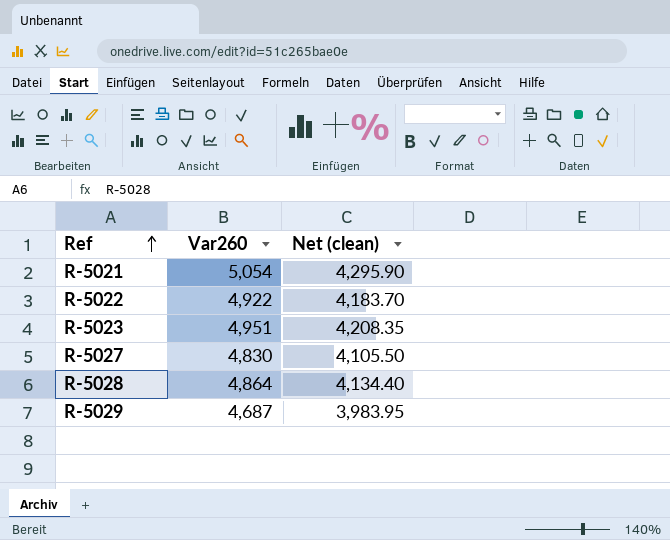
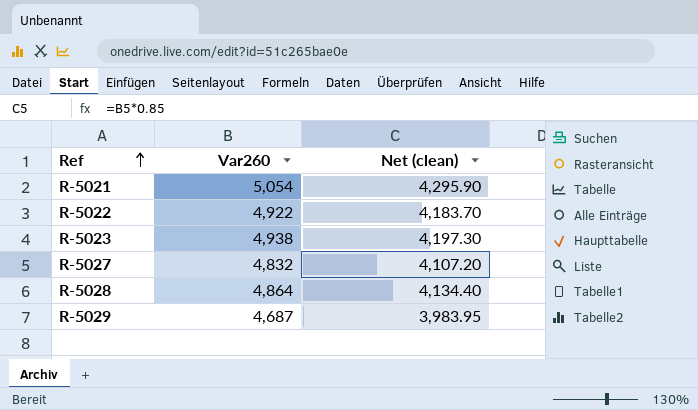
R-5023 | Var260: 4,951 -> 4,938
R-5023 | Net (clean): 4,208.35 -> 4,197.30
R-5027 | Var260: 4,830 -> 4,832
R-5027 | Net (clean): 4,105.50 -> 4,107.20

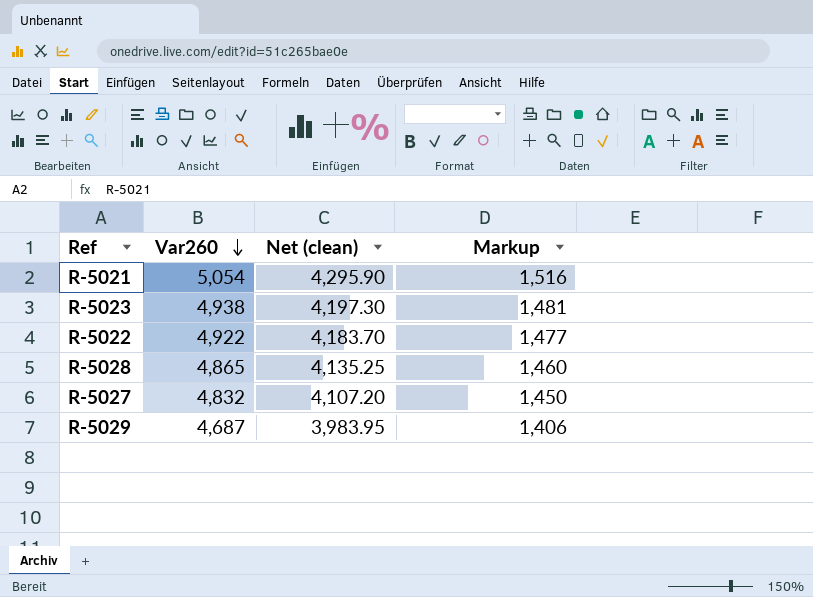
row order: Ref ascending -> Var260 descending
column Markup | formula: none -> [Var260] * 0.3
R-5028 | Var260: 4,864 -> 4,865
R-5028 | Net (clean): 4,134.40 -> 4,135.25

